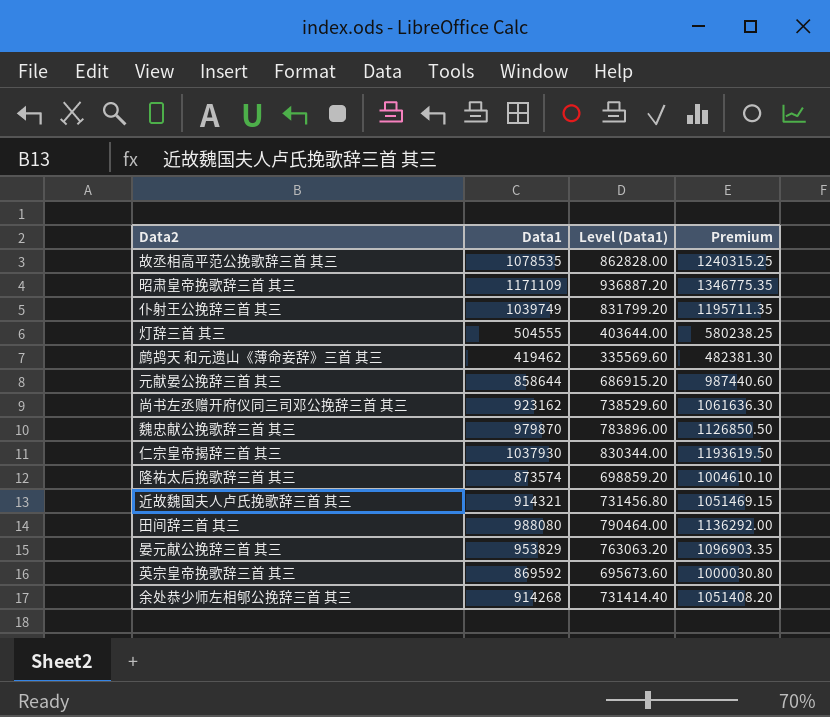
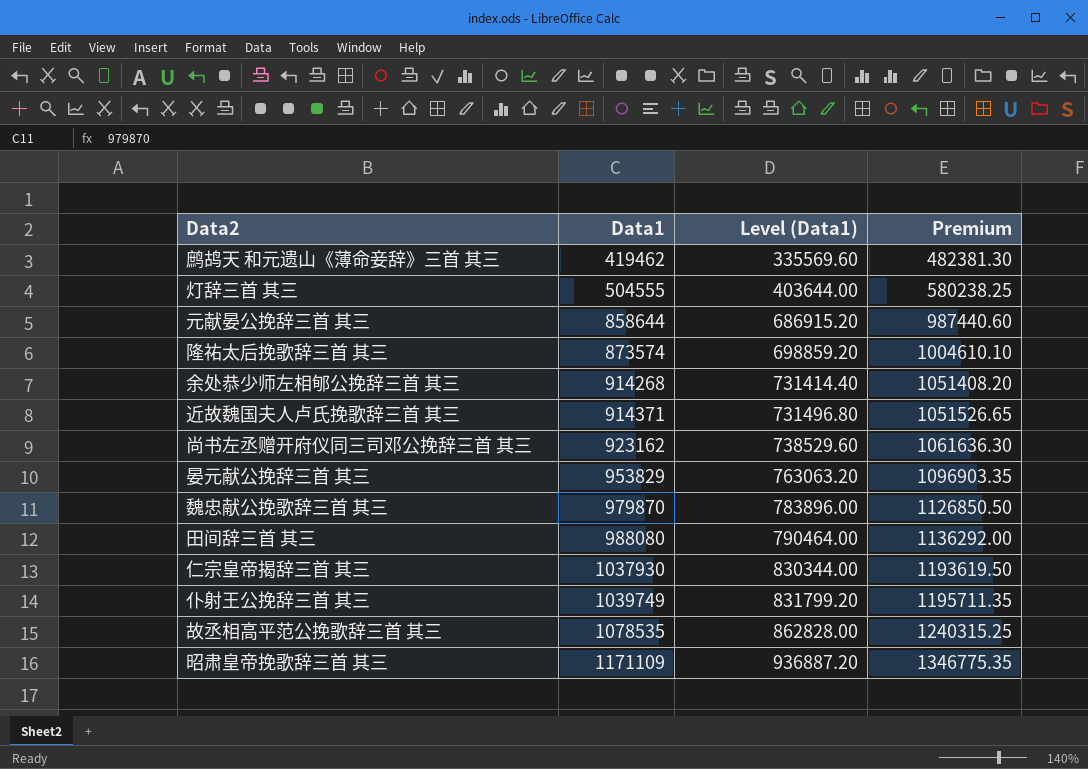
row order: none -> Data1 ascending
row 英宗皇帝挽歌辞三首 其三: 869592 | 695673.60 | 1000030.80 -> none
近故魏国夫人卢氏挽歌辞三首 其三 | Data1: 914321 -> 914371
近故魏国夫人卢氏挽歌辞三首 其三 | Level (Data1): 731456.80 -> 731496.80
近故魏国夫人卢氏挽歌辞三首 其三 | Premium: 1051469.15 -> 1051526.65

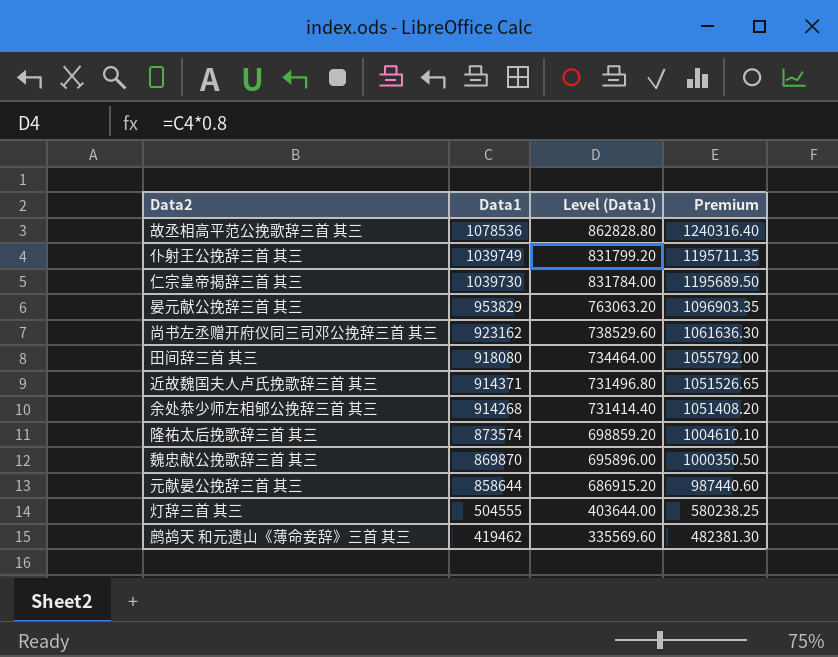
row order: Data1 ascending -> Data1 descending
row 昭肃皇帝挽歌辞三首 其三: 1171109 | 936887.20 | 1346775.35 -> none
故丞相高平范公挽歌辞三首 其三 | Data1: 1078535 -> 1078536
故丞相高平范公挽歌辞三首 其三 | Level (Data1): 862828.00 -> 862828.80
故丞相高平范公挽歌辞三首 其三 | Premium: 1240315.25 -> 1240316.40
仁宗皇帝揭辞三首 其三 | Data1: 1037930 -> 1039730
仁宗皇帝揭辞三首 其三 | Level (Data1): 830344.00 -> 831784.00
仁宗皇帝揭辞三首 其三 | Premium: 1193619.50 -> 1195689.50
田间辞三首 其三 | Data1: 988080 -> 918080
田间辞三首 其三 | Level (Data1): 790464.00 -> 734464.00
田间辞三首 其三 | Premium: 1136292.00 -> 1055792.00
魏忠献公挽歌辞三首 其三 | Data1: 979870 -> 869870
魏忠献公挽歌辞三首 其三 | Level (Data1): 783896.00 -> 695896.00
魏忠献公挽歌辞三首 其三 | Premium: 1126850.50 -> 1000350.50

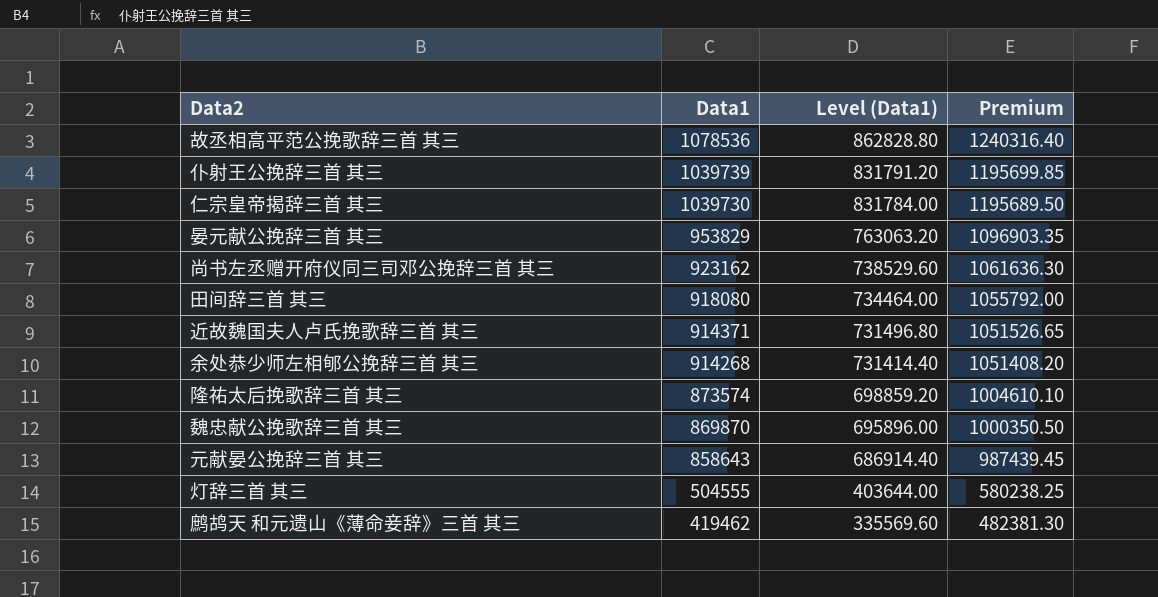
仆射王公挽辞三首 其三 | Data1: 1039749 -> 1039739
仆射王公挽辞三首 其三 | Level (Data1): 831799.20 -> 831791.20
仆射王公挽辞三首 其三 | Premium: 1195711.35 -> 1195699.85
元献晏公挽辞三首 其三 | Data1: 858644 -> 858643
元献晏公挽辞三首 其三 | Level (Data1): 686915.20 -> 686914.40
元献晏公挽辞三首 其三 | Premium: 987440.60 -> 987439.45

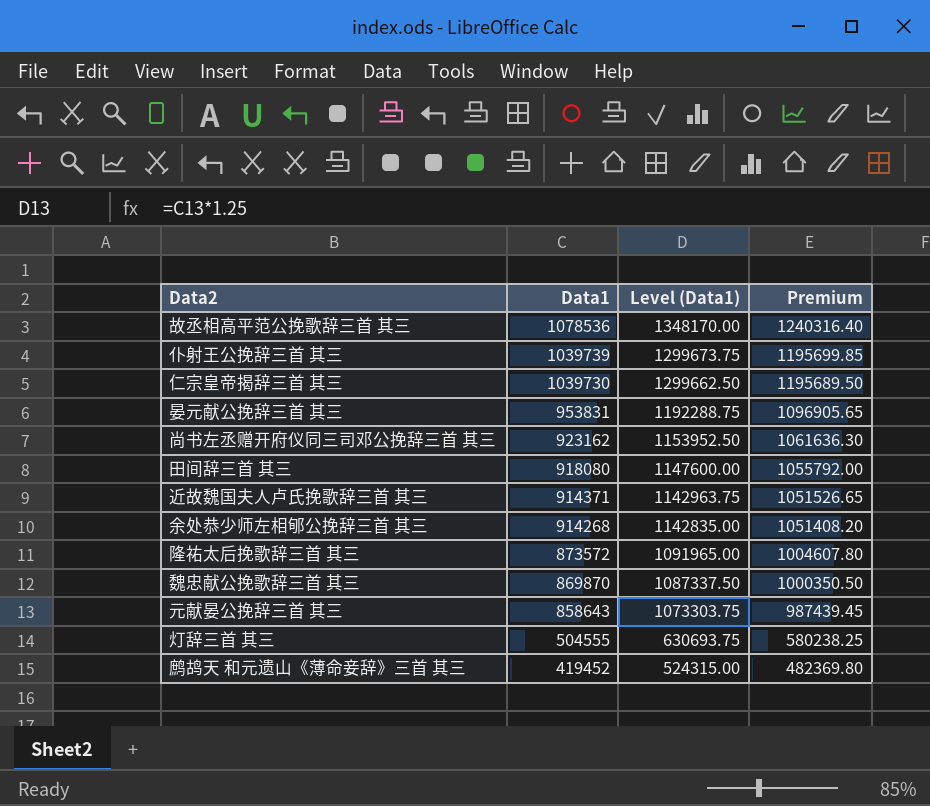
column Level (Data1) | formula: [Data1] * 0.8 -> [Data1] * 1.25
晏元献公挽辞三首 其三 | Data1: 953829 -> 953831
晏元献公挽辞三首 其三 | Premium: 1096903.35 -> 1096905.65
隆祐太后挽歌辞三首 其三 | Data1: 873574 -> 873572
隆祐太后挽歌辞三首 其三 | Premium: 1004610.10 -> 1004607.80
鹧鸪天 和元遗山《薄命妾辞》三首 其三 | Data1: 419462 -> 419452
鹧鸪天 和元遗山《薄命妾辞》三首 其三 | Premium: 482381.30 -> 482369.80

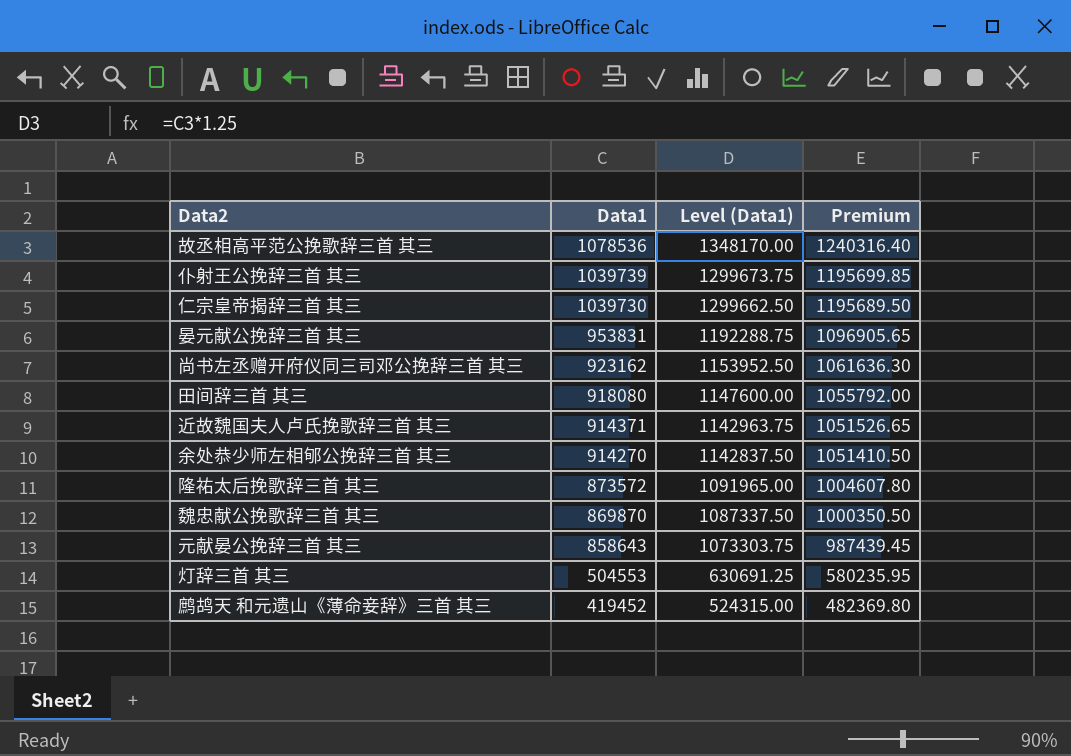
余处恭少师左相郇公挽辞三首 其三 | Data1: 914268 -> 914270
余处恭少师左相郇公挽辞三首 其三 | Level (Data1): 1142835.00 -> 1142837.50
余处恭少师左相郇公挽辞三首 其三 | Premium: 1051408.20 -> 1051410.50
灯辞三首 其三 | Data1: 504555 -> 504553
灯辞三首 其三 | Level (Data1): 630693.75 -> 630691.25
灯辞三首 其三 | Premium: 580238.25 -> 580235.95

